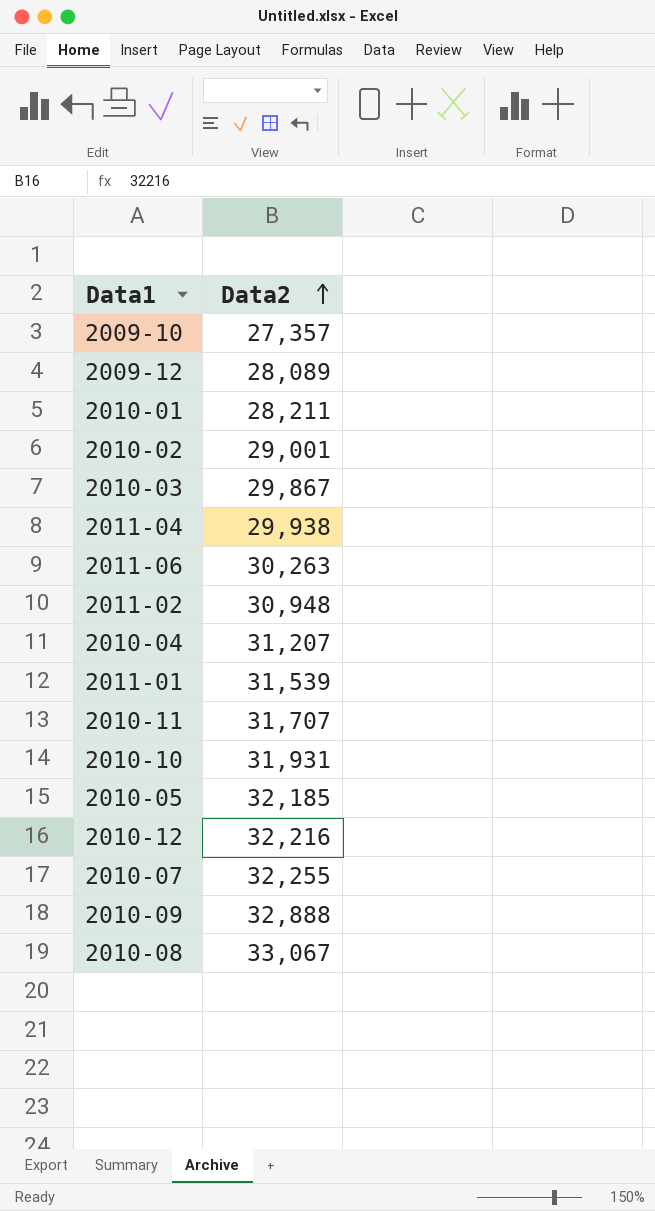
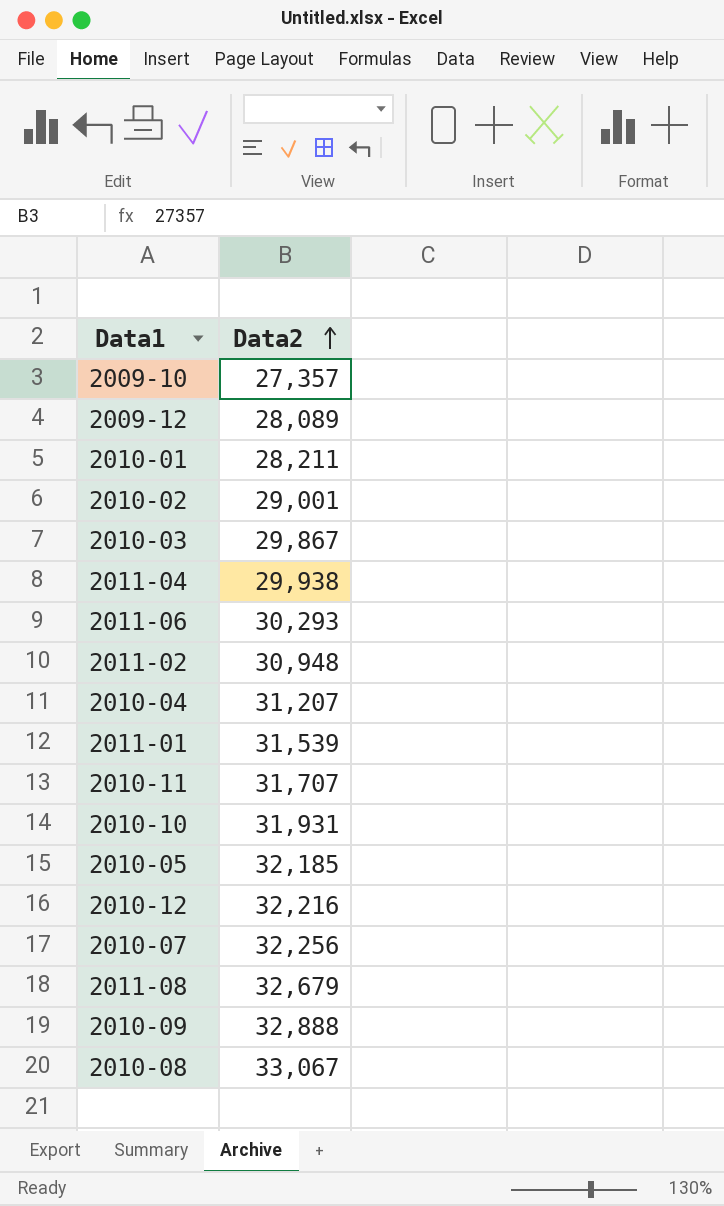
2011-06 | Data2: 30,263 -> 30,293
2010-07 | Data2: 32,255 -> 32,256
row 2011-08: none -> 32,679

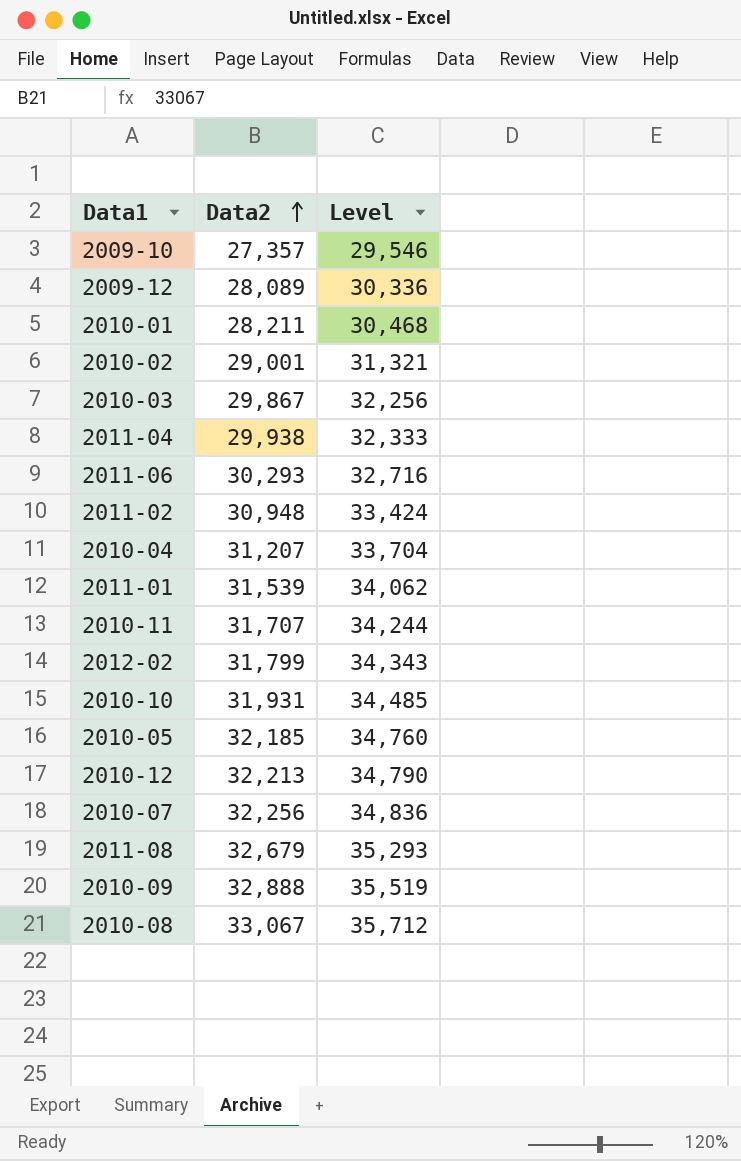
column Level | formula: none -> [Data2] * 1.08
row 2012-02: none -> 31,799 | 34,343
2010-12 | Data2: 32,216 -> 32,213

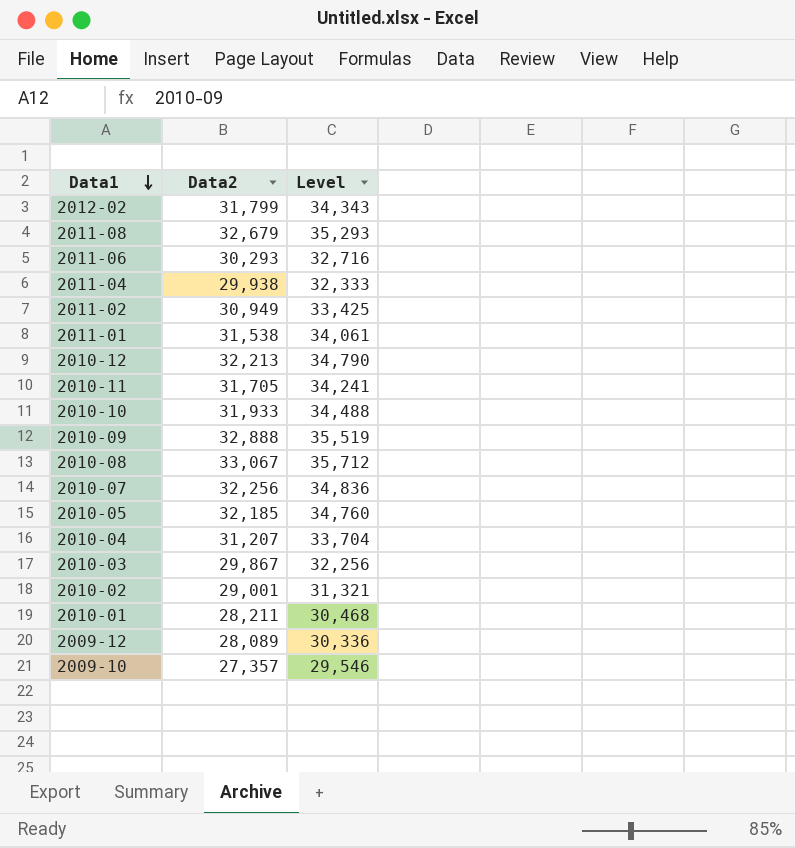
row order: Data2 ascending -> Data1 descending
2011-02 | Data2: 30,948 -> 30,949
2011-02 | Level: 33,424 -> 33,425
2011-01 | Data2: 31,539 -> 31,538
2011-01 | Level: 34,062 -> 34,061
2010-11 | Data2: 31,707 -> 31,705
2010-11 | Level: 34,244 -> 34,241
2010-10 | Data2: 31,931 -> 31,933
2010-10 | Level: 34,485 -> 34,488

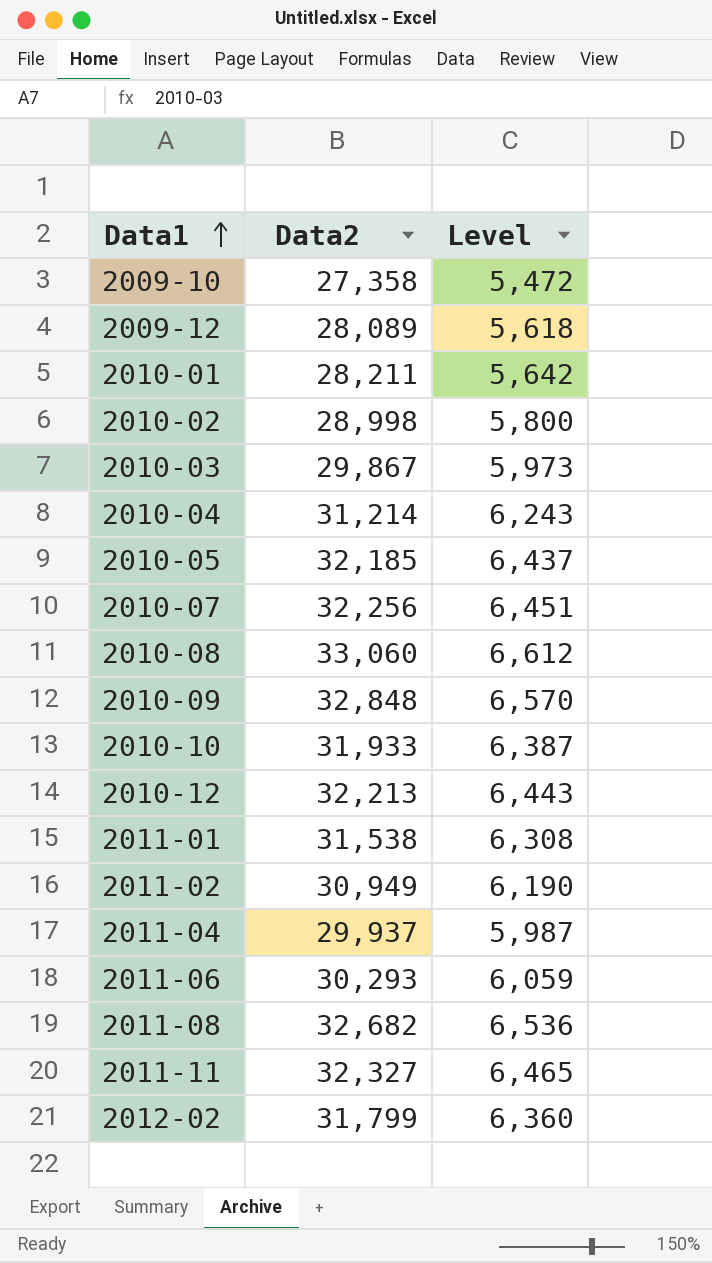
row order: Data1 descending -> Data1 ascending
column Level | formula: [Data2] * 1.08 -> [Data2] * 0.2
row 2010-11: 31,705 | 34,241 -> none
2009-10 | Data2: 27,357 -> 27,358
2010-02 | Data2: 29,001 -> 28,998
2010-04 | Data2: 31,207 -> 31,214
2010-08 | Data2: 33,067 -> 33,060
2010-09 | Data2: 32,888 -> 32,848
2011-04 | Data2: 29,938 -> 29,937
2011-08 | Data2: 32,679 -> 32,682
row 2011-11: none -> 32,327 | 6,465

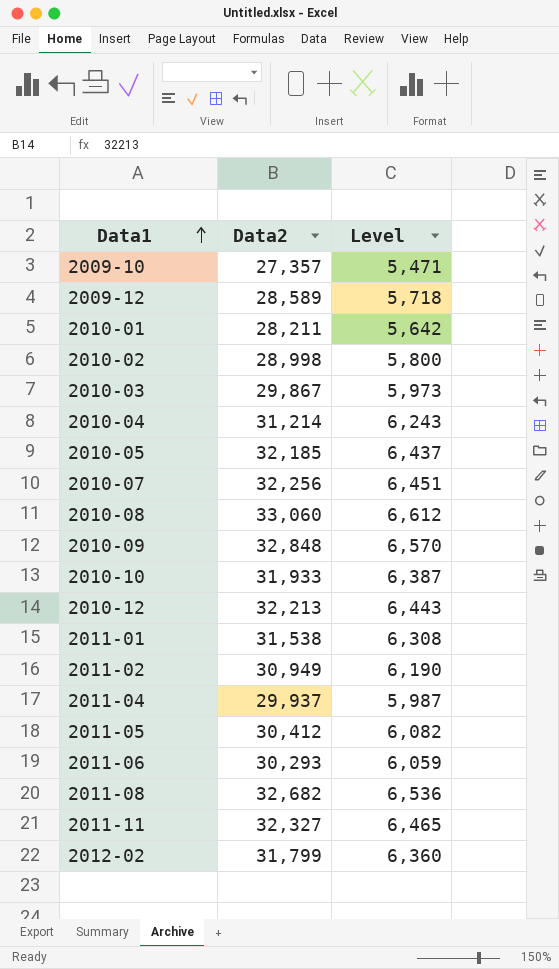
2009-10 | Data2: 27,358 -> 27,357
2009-10 | Level: 5,472 -> 5,471
2009-12 | Data2: 28,089 -> 28,589
2009-12 | Level: 5,618 -> 5,718
row 2011-05: none -> 30,412 | 6,082

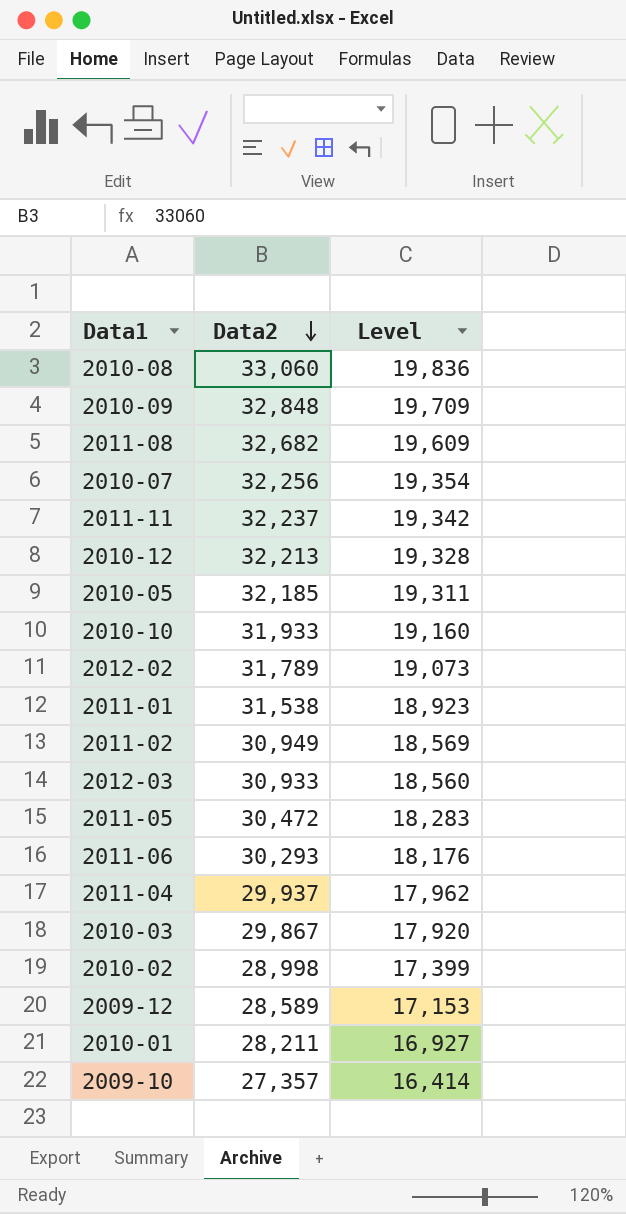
row order: Data1 ascending -> Data2 descending
column Level | formula: [Data2] * 0.2 -> [Data2] * 0.6
row 2010-04: 31,214 | 6,243 -> none
2011-11 | Data2: 32,327 -> 32,237
2012-02 | Data2: 31,799 -> 31,789
row 2012-03: none -> 30,933 | 18,560
2011-05 | Data2: 30,412 -> 30,472

